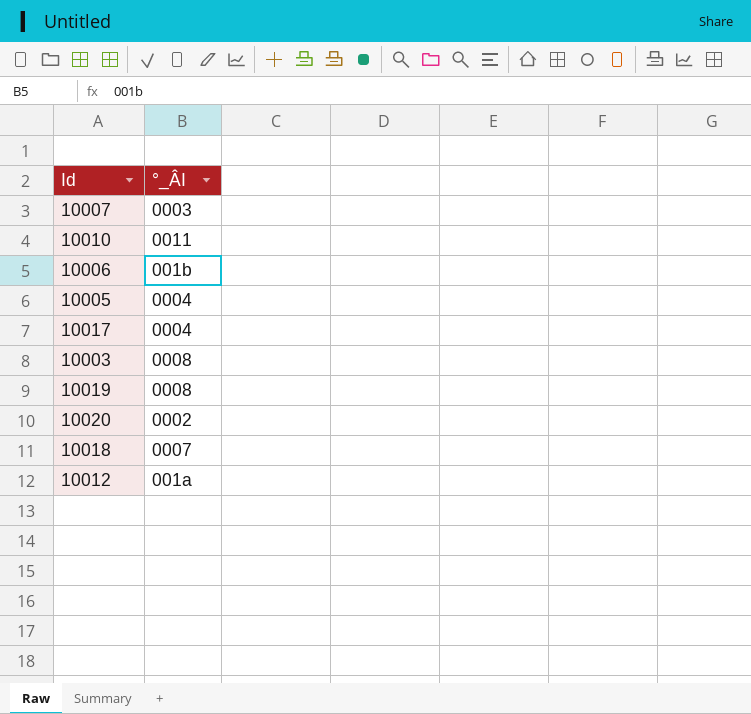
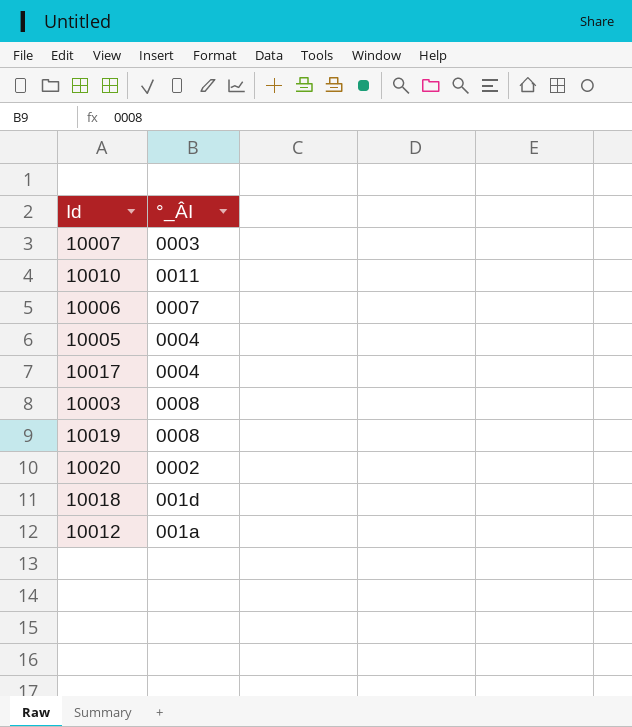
10006 | °_ÂI: 001b -> 0007
10018 | °_ÂI: 0007 -> 001d

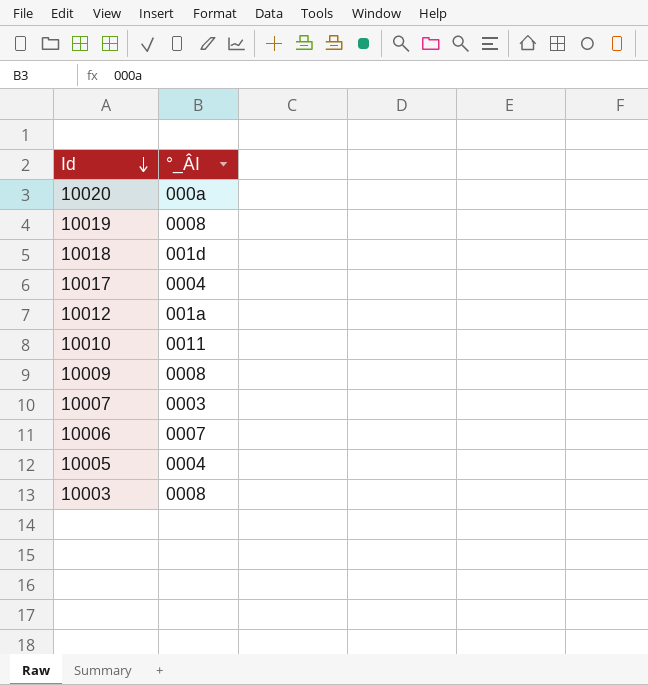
row order: none -> Id descending
10020 | °_ÂI: 0002 -> 000a
row 10009: none -> 0008

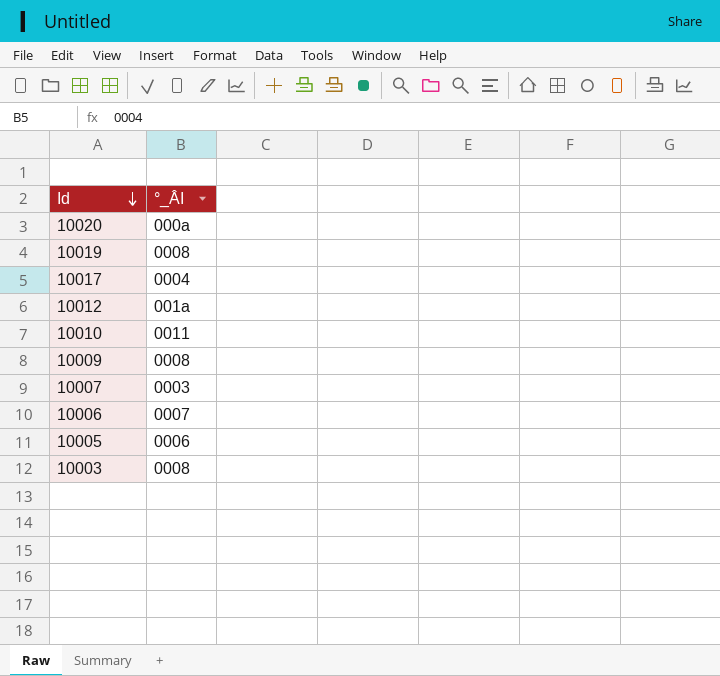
row 10018: 001d -> none
10005 | °_ÂI: 0004 -> 0006

